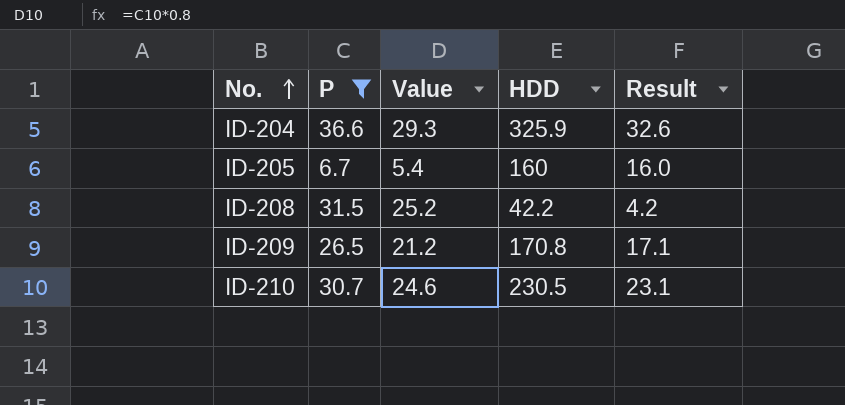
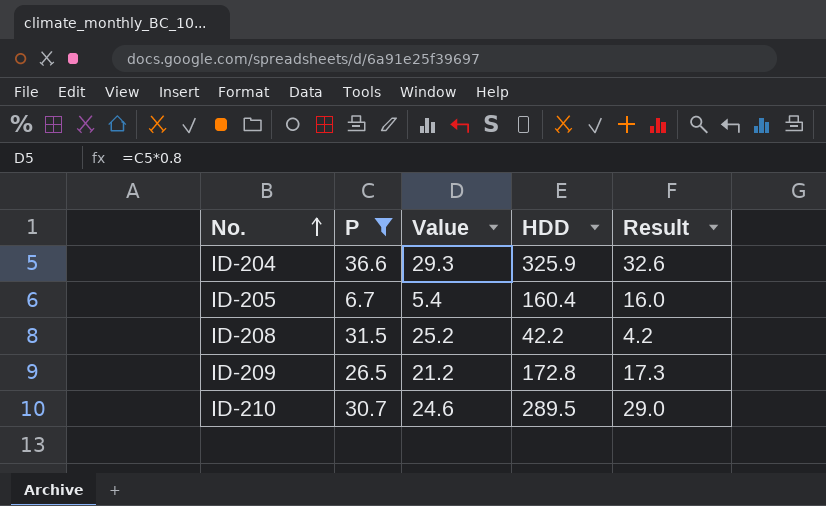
ID-205 | HDD: 160 -> 160.4
ID-209 | HDD: 170.8 -> 172.8
ID-209 | Result: 17.1 -> 17.3
ID-210 | HDD: 230.5 -> 289.5
ID-210 | Result: 23.1 -> 29.0

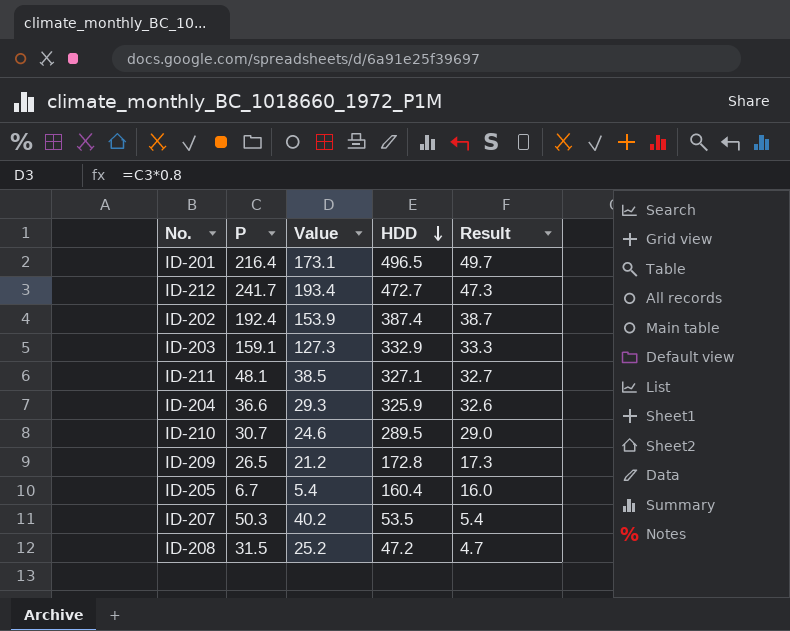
filter: P <= 36.6 -> none
row order: No. ascending -> HDD descending
ID-208 | HDD: 42.2 -> 47.2
ID-208 | Result: 4.2 -> 4.7

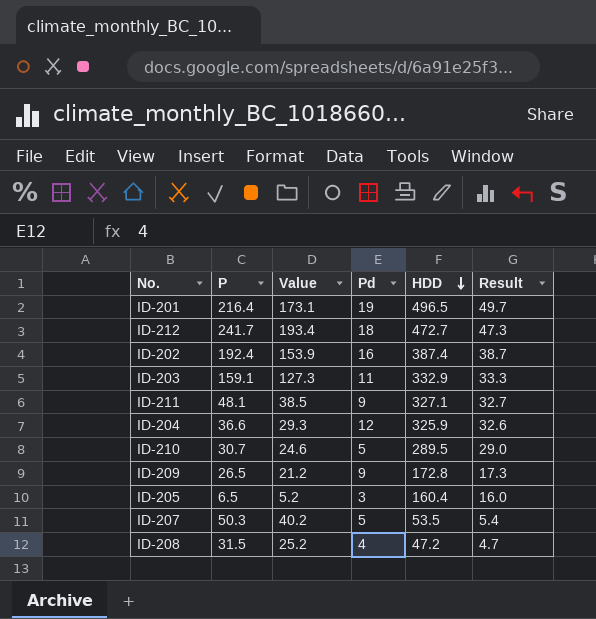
column Pd | position: none -> 4
ID-205 | P: 6.7 -> 6.5
ID-205 | Value: 5.4 -> 5.2

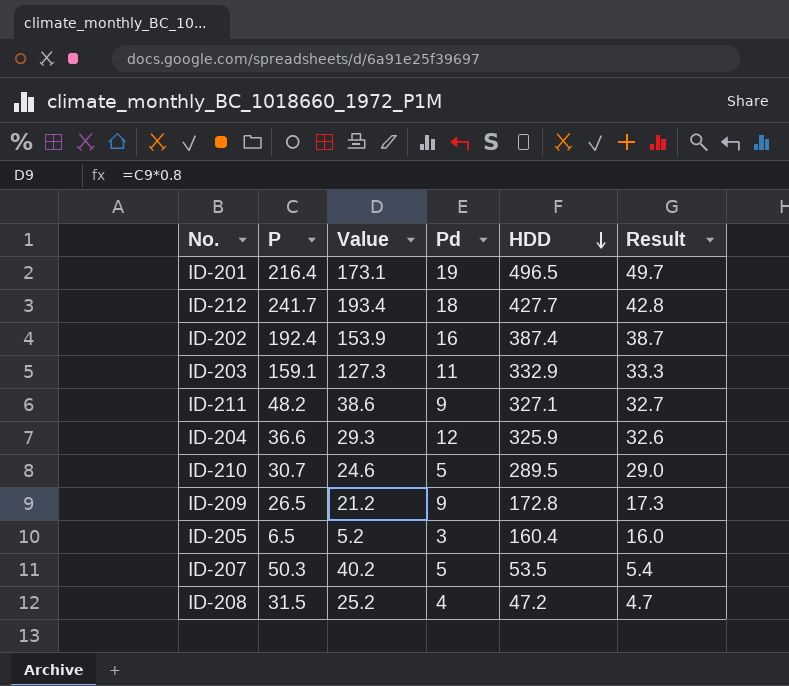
ID-212 | HDD: 472.7 -> 427.7
ID-212 | Result: 47.3 -> 42.8
ID-211 | P: 48.1 -> 48.2
ID-211 | Value: 38.5 -> 38.6

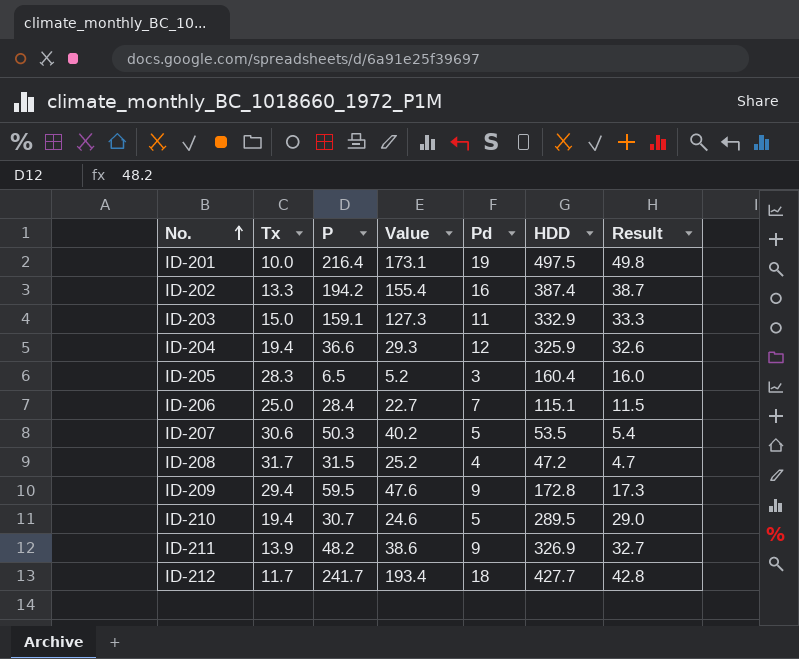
row order: HDD descending -> No. ascending
column Tx | position: none -> 2
ID-201 | HDD: 496.5 -> 497.5
ID-201 | Result: 49.7 -> 49.8
ID-202 | P: 192.4 -> 194.2
ID-202 | Value: 153.9 -> 155.4
row ID-206: none -> 25.0 | 28.4 | 22.7 | 7 | 115.1 | 11.5
ID-209 | P: 26.5 -> 59.5
ID-209 | Value: 21.2 -> 47.6
ID-211 | HDD: 327.1 -> 326.9

